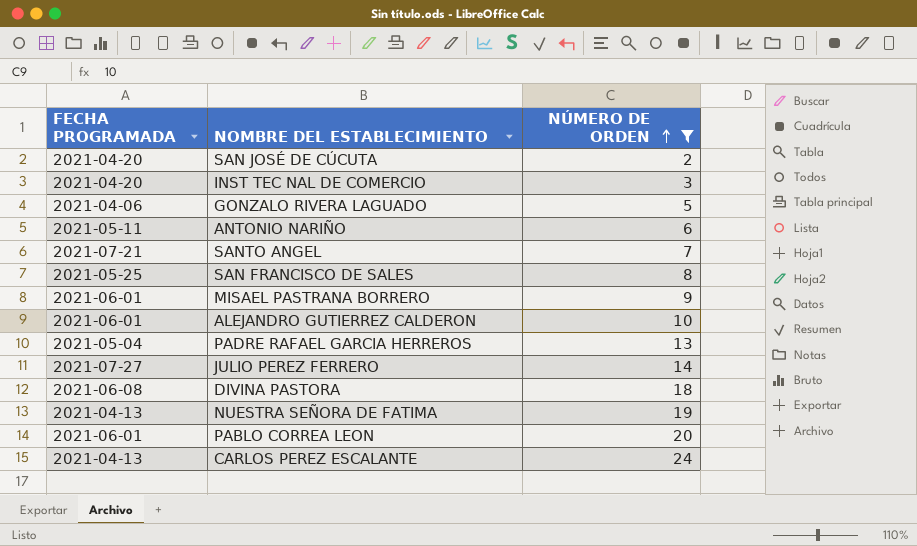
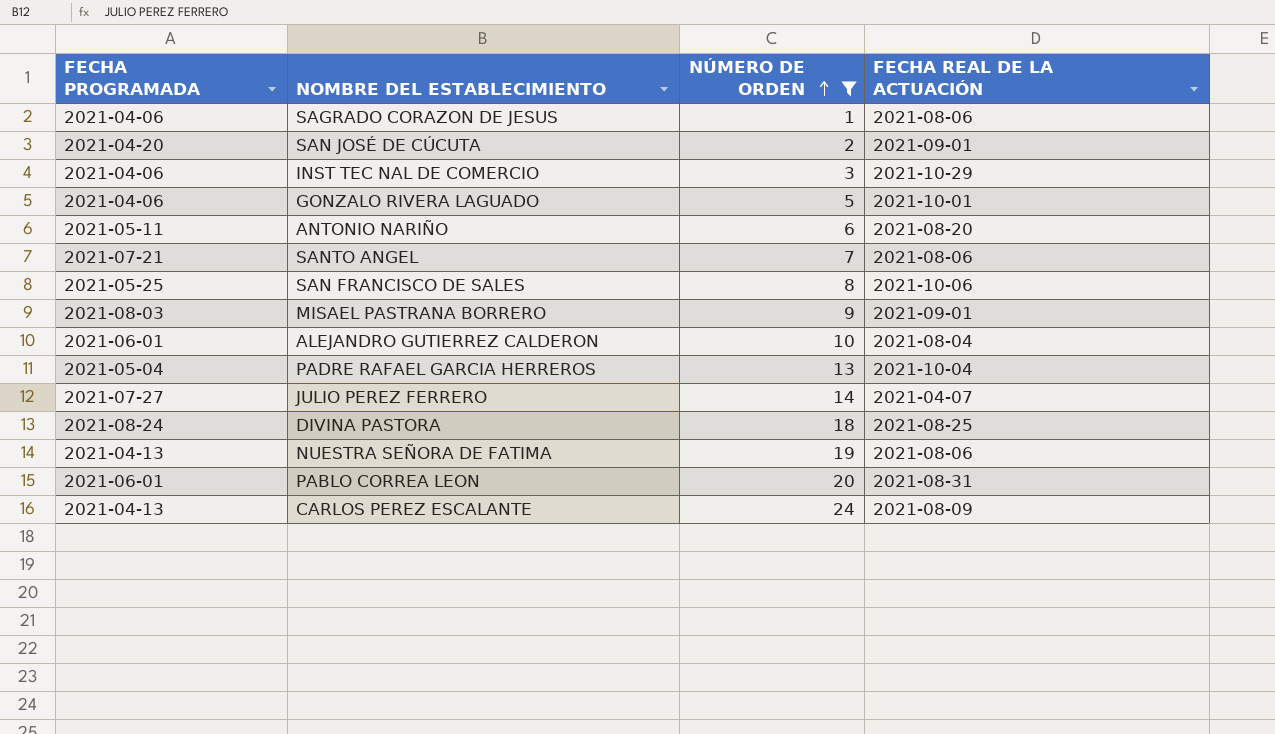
column FECHA REAL DE LA ACTUACIÓN | position: none -> 4
row SAGRADO CORAZON DE JESUS: none -> 2021-04-06 | 1 | 2021-08-06
INST TEC NAL DE COMERCIO | FECHA PROGRAMADA: 2021-04-20 -> 2021-04-06
MISAEL PASTRANA BORRERO | FECHA PROGRAMADA: 2021-06-01 -> 2021-08-03
DIVINA PASTORA | FECHA PROGRAMADA: 2021-06-08 -> 2021-08-24

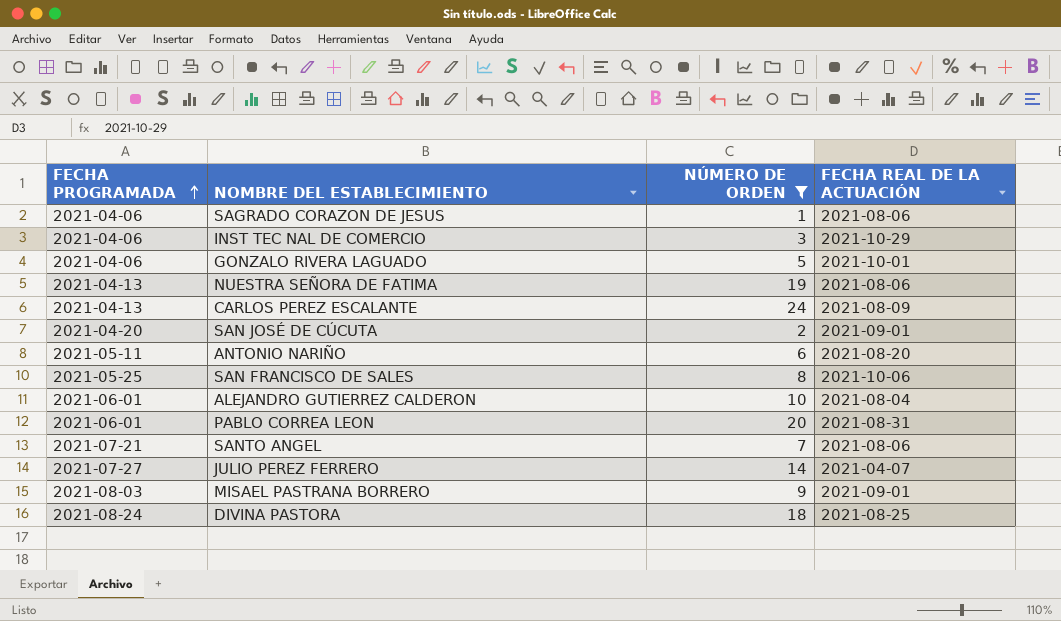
row order: NÚMERO DE ORDEN ascending -> FECHA PROGRAMADA ascending
row PADRE RAFAEL GARCIA HERREROS: 2021-05-04 | 13 | 2021-10-04 -> none

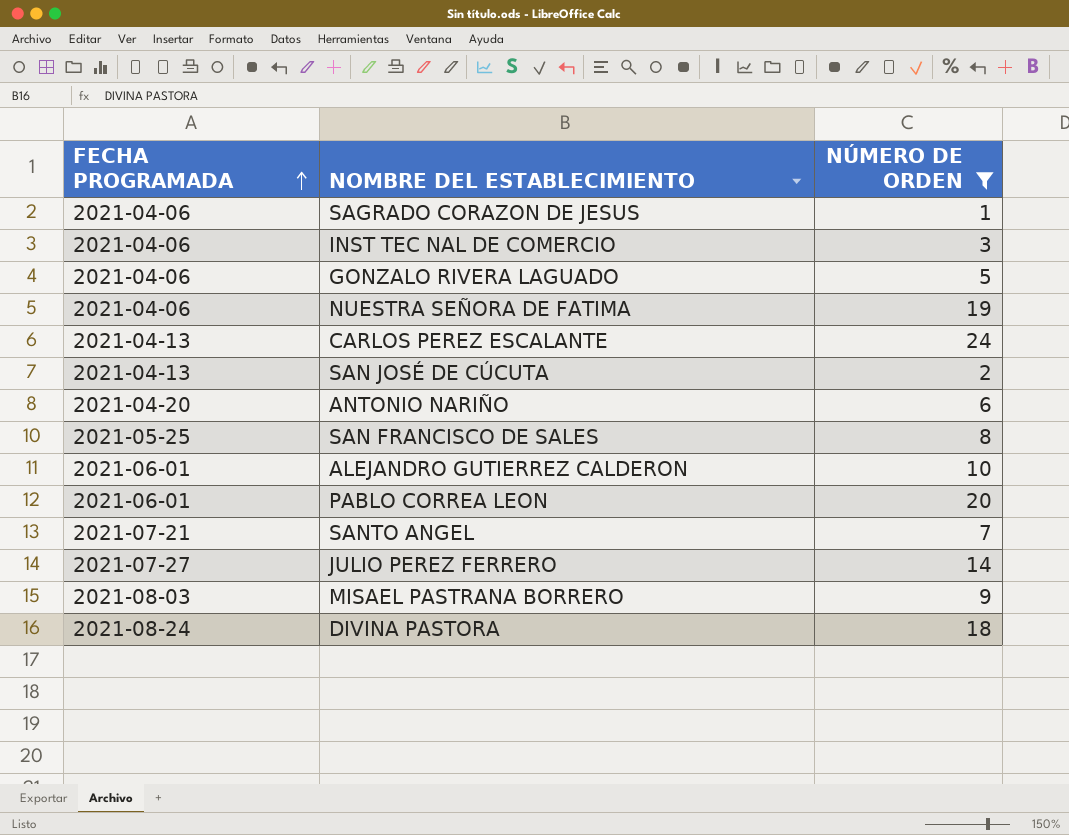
column FECHA REAL DE LA ACTUACIÓN | position: 4 -> none
NUESTRA SEÑORA DE FATIMA | FECHA PROGRAMADA: 2021-04-13 -> 2021-04-06
SAN JOSÉ DE CÚCUTA | FECHA PROGRAMADA: 2021-04-20 -> 2021-04-13
ANTONIO NARIÑO | FECHA PROGRAMADA: 2021-05-11 -> 2021-04-20

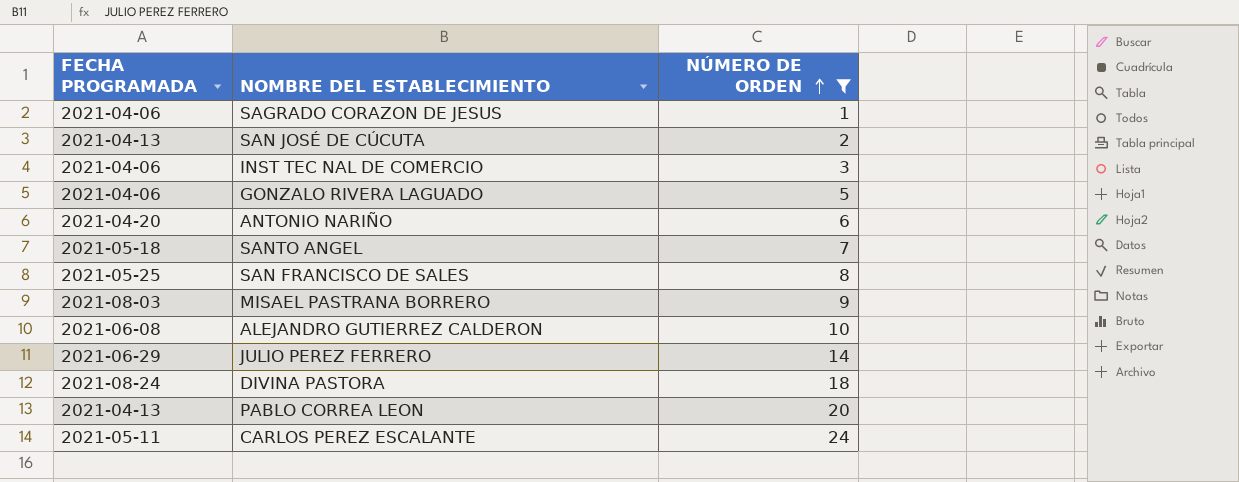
row order: FECHA PROGRAMADA ascending -> NÚMERO DE ORDEN ascending
row NUESTRA SEÑORA DE FATIMA: 2021-04-06 | 19 -> none
SANTO ANGEL | FECHA PROGRAMADA: 2021-07-21 -> 2021-05-18
ALEJANDRO GUTIERREZ CALDERON | FECHA PROGRAMADA: 2021-06-01 -> 2021-06-08
JULIO PEREZ FERRERO | FECHA PROGRAMADA: 2021-07-27 -> 2021-06-29
PABLO CORREA LEON | FECHA PROGRAMADA: 2021-06-01 -> 2021-04-13
CARLOS PEREZ ESCALANTE | FECHA PROGRAMADA: 2021-04-13 -> 2021-05-11

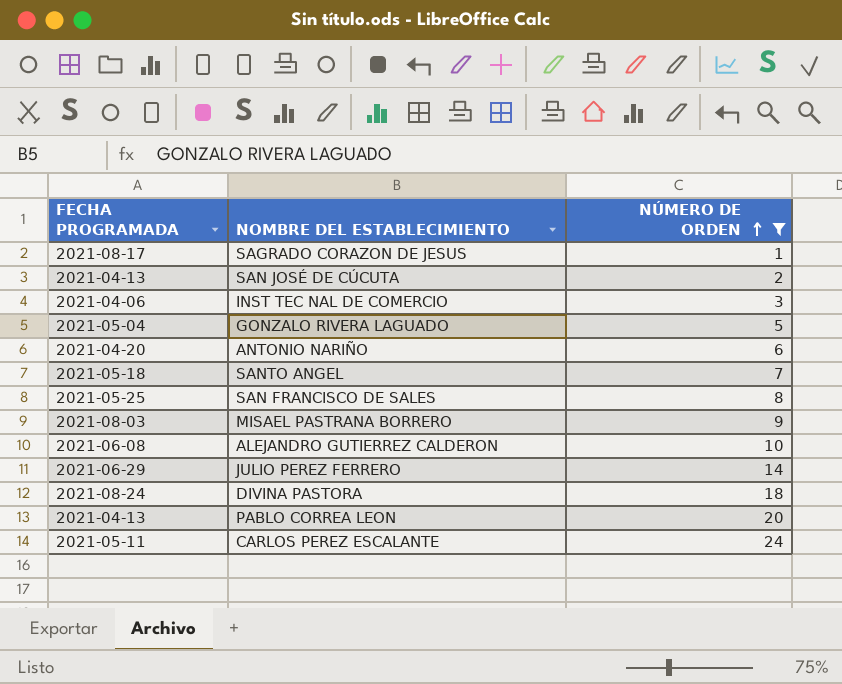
SAGRADO CORAZON DE JESUS | FECHA PROGRAMADA: 2021-04-06 -> 2021-08-17
GONZALO RIVERA LAGUADO | FECHA PROGRAMADA: 2021-04-06 -> 2021-05-04

